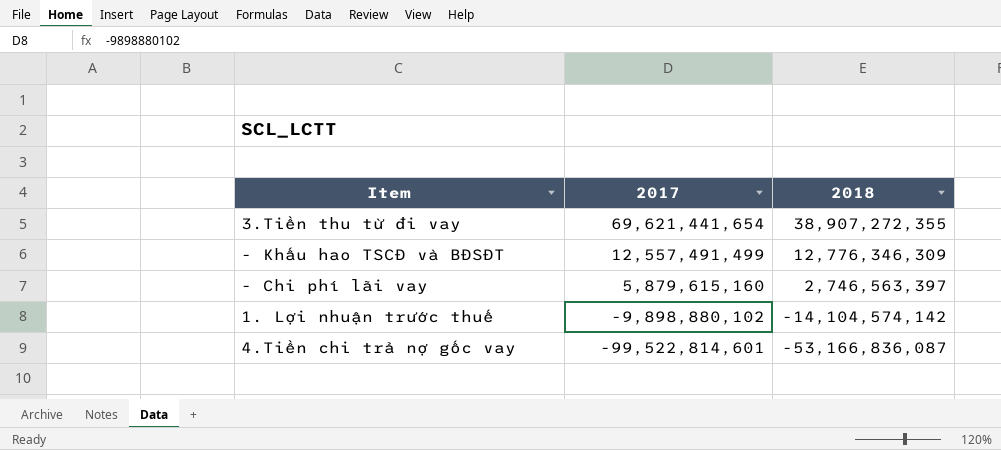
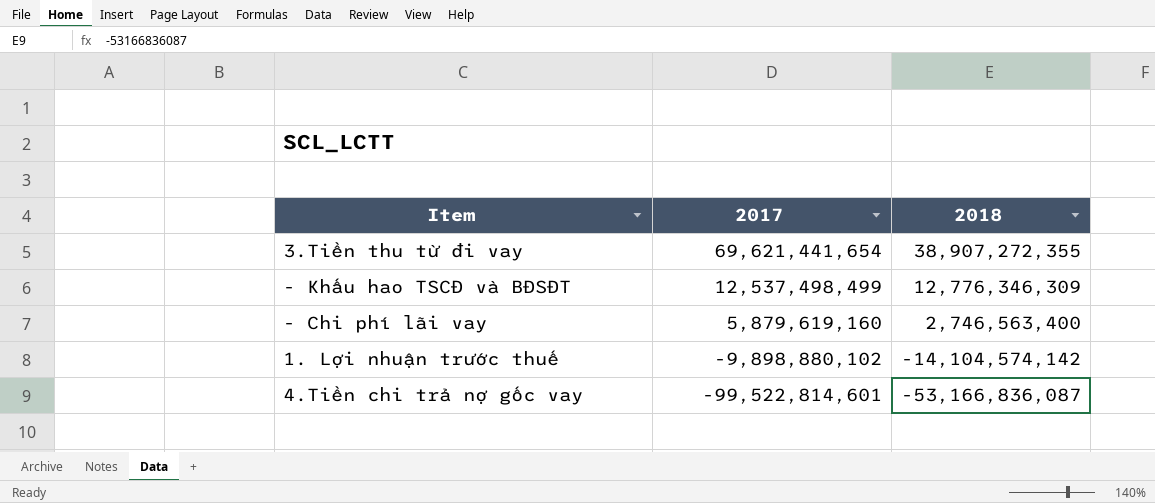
- Khấu hao TSCĐ và BĐSĐT | 2017: 12,557,491,499 -> 12,537,498,499
- Chi phí lãi vay | 2017: 5,879,615,160 -> 5,879,619,160
- Chi phí lãi vay | 2018: 2,746,563,397 -> 2,746,563,400

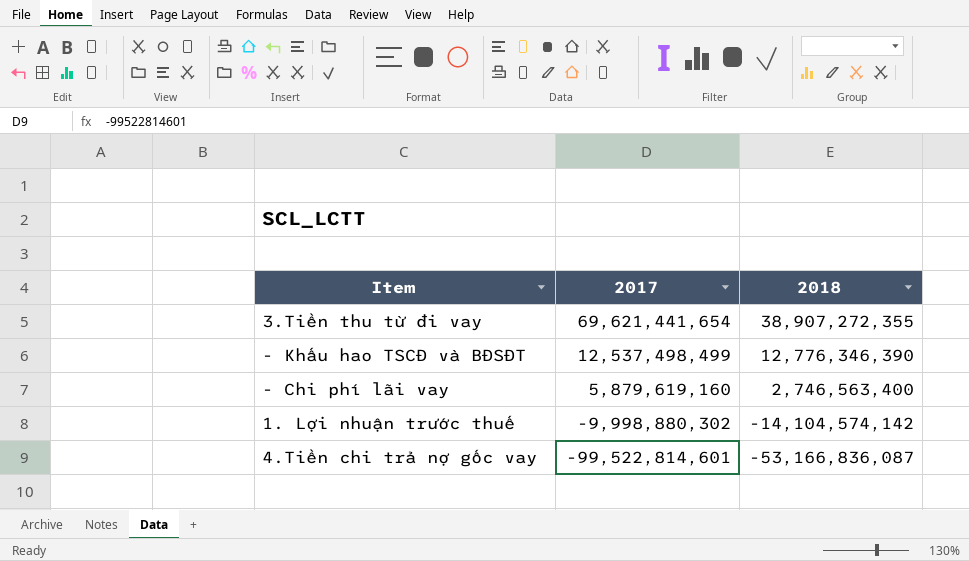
- Khấu hao TSCĐ và BĐSĐT | 2018: 12,776,346,309 -> 12,776,346,390
1. Lợi nhuận trước thuế | 2017: -9,898,880,102 -> -9,998,880,302

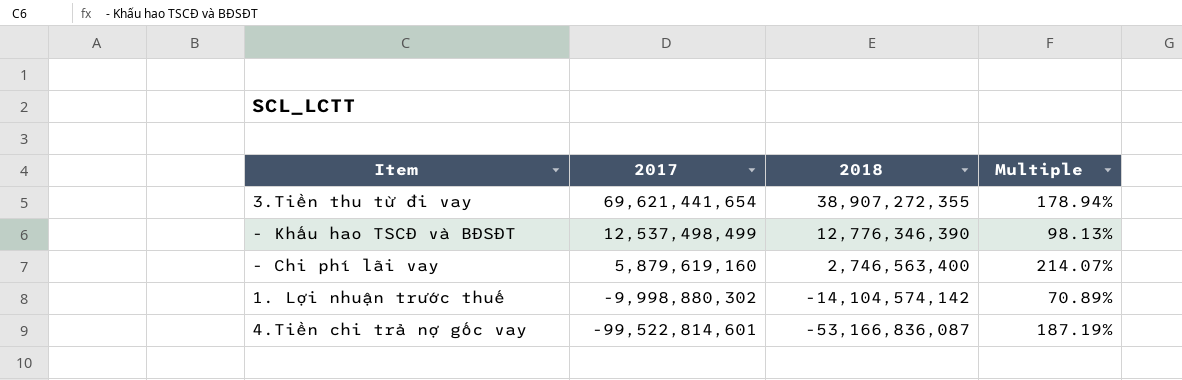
column Multiple | formula: none -> [2017] / [2018]

